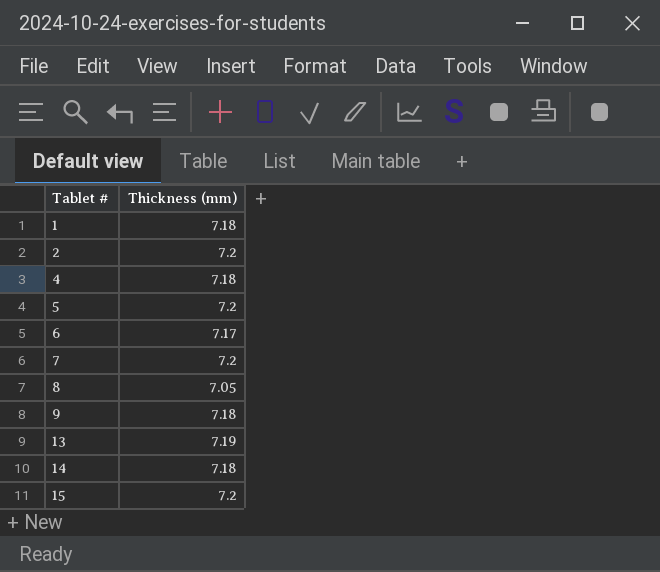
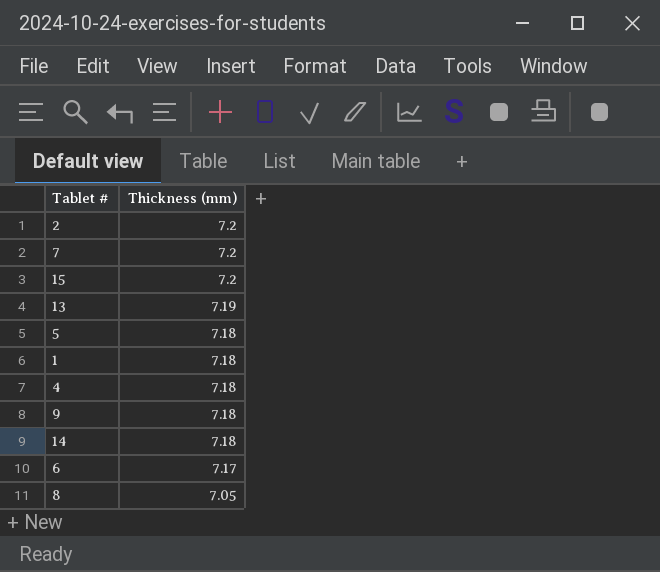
row order: Tablet # ascending -> Thickness (mm) descending
5 | Thickness (mm): 7.2 -> 7.18

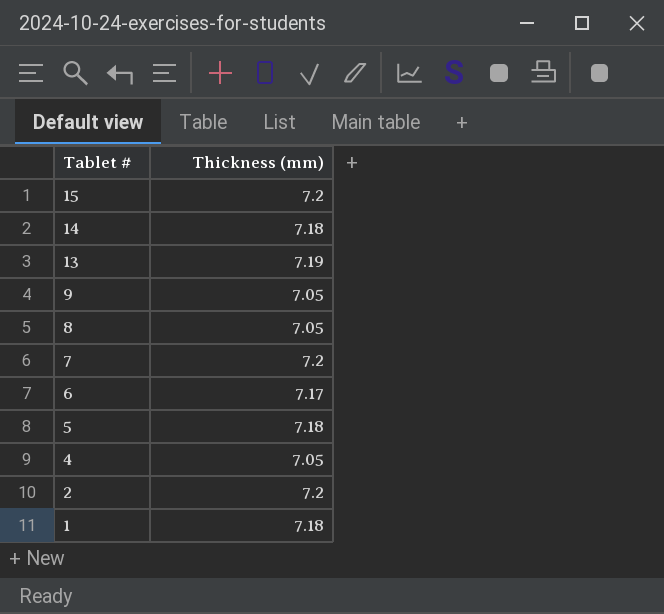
row order: Thickness (mm) descending -> Tablet # descending
9 | Thickness (mm): 7.18 -> 7.05
4 | Thickness (mm): 7.18 -> 7.05

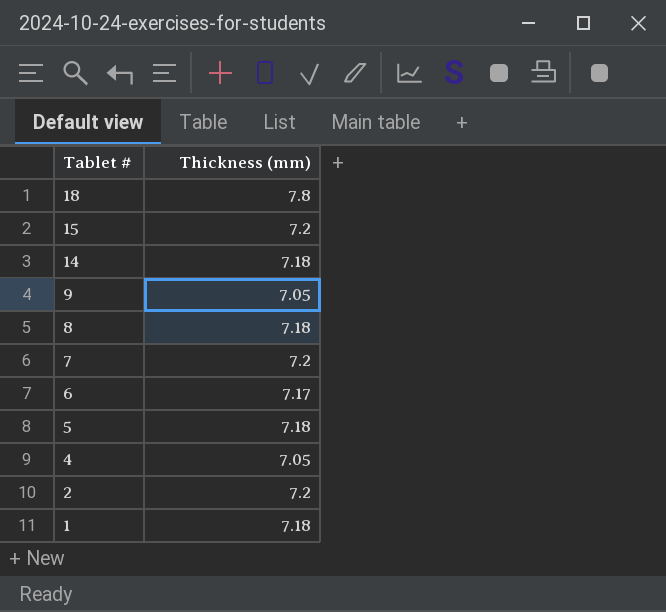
row 13: 7.19 -> none
row 18: none -> 7.8
8 | Thickness (mm): 7.05 -> 7.18

